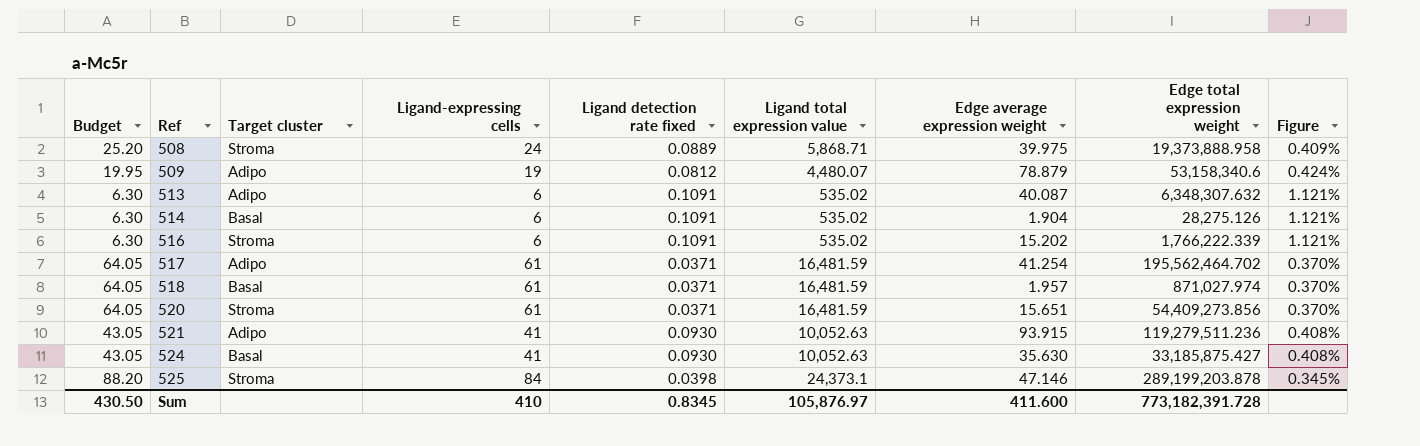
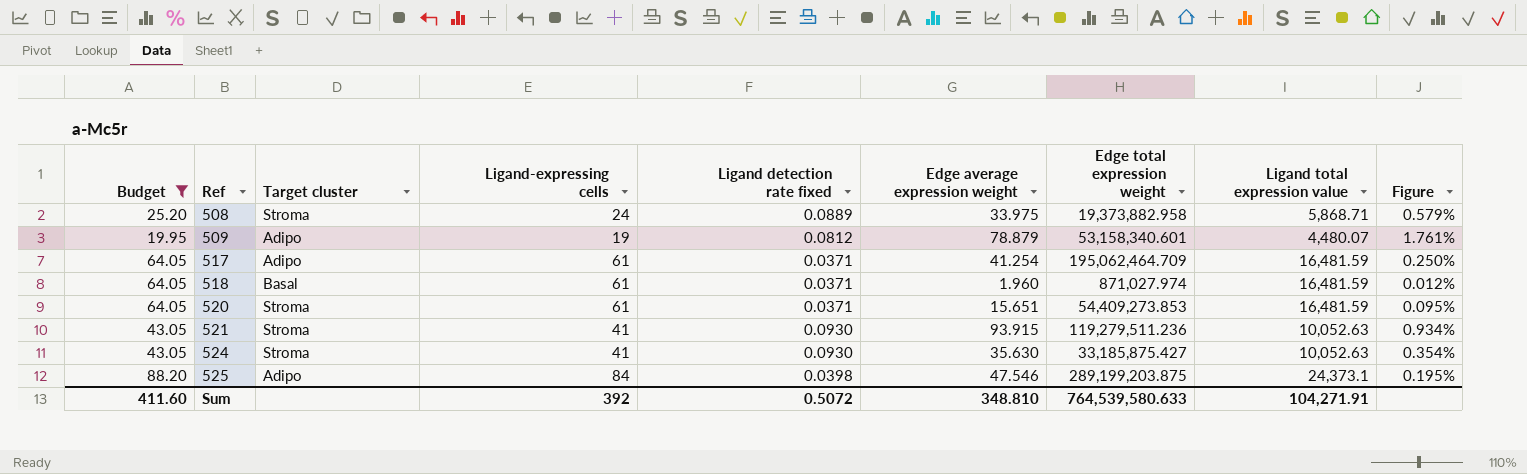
filter: none -> Budget != 6.30
column Ligand total expression value | position: 6 -> 8
column Figure | formula: [Ligand-expressing cells] / [Ligand total expression value] -> [Edge average expression weight] / [Ligand total expression value]
508 | Edge average expression weight: 39.975 -> 33.975
508 | Edge total expression weight: 19,373,888.958 -> 19,373,882.958
509 | Edge total expression weight: 53,158,340.6 -> 53,158,340.601
517 | Edge total expression weight: 195,562,464.702 -> 195,062,464.709
518 | Edge average expression weight: 1.957 -> 1.960
520 | Edge total expression weight: 54,409,273.856 -> 54,409,273.853
521 | Target cluster: Adipo -> Stroma
524 | Target cluster: Basal -> Stroma
525 | Target cluster: Stroma -> Adipo
525 | Edge average expression weight: 47.146 -> 47.546
525 | Edge total expression weight: 289,199,203.878 -> 289,199,203.875
Sum | Budget: 430.50 -> 411.60
Sum | Ligand-expressing cells: 410 -> 392
Sum | Ligand detection rate fixed: 0.8345 -> 0.5072
Sum | Edge average expression weight: 411.600 -> 348.810
Sum | Edge total expression weight: 773,182,391.728 -> 764,539,580.633
Sum | Ligand total expression value: 105,876.97 -> 104,271.91

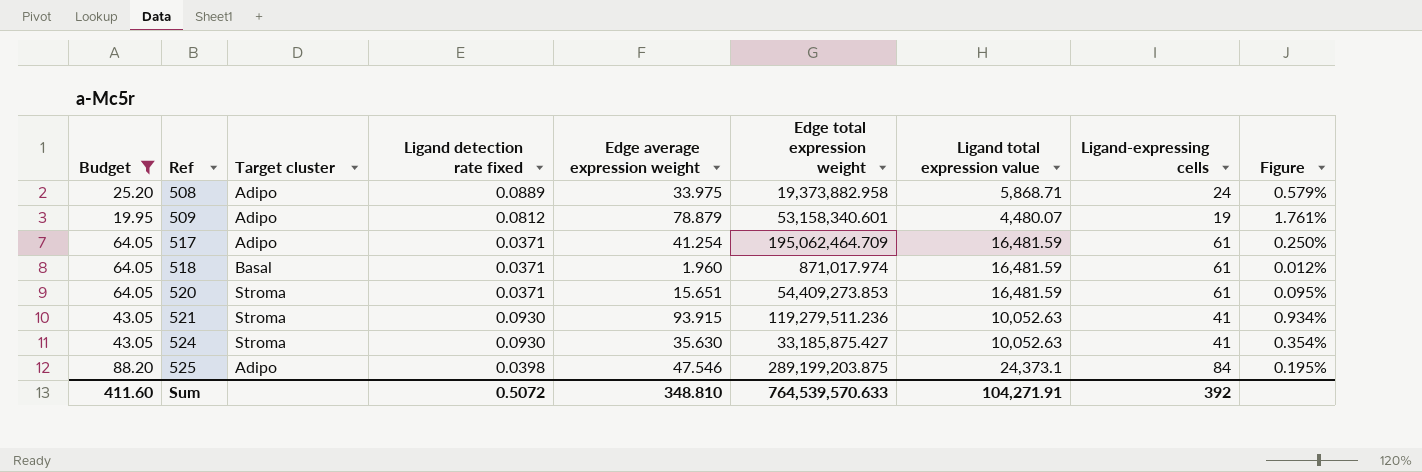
column Ligand-expressing cells | position: 4 -> 8
508 | Target cluster: Stroma -> Adipo
518 | Edge total expression weight: 871,027.974 -> 871,017.974
Sum | Edge total expression weight: 764,539,580.633 -> 764,539,570.633

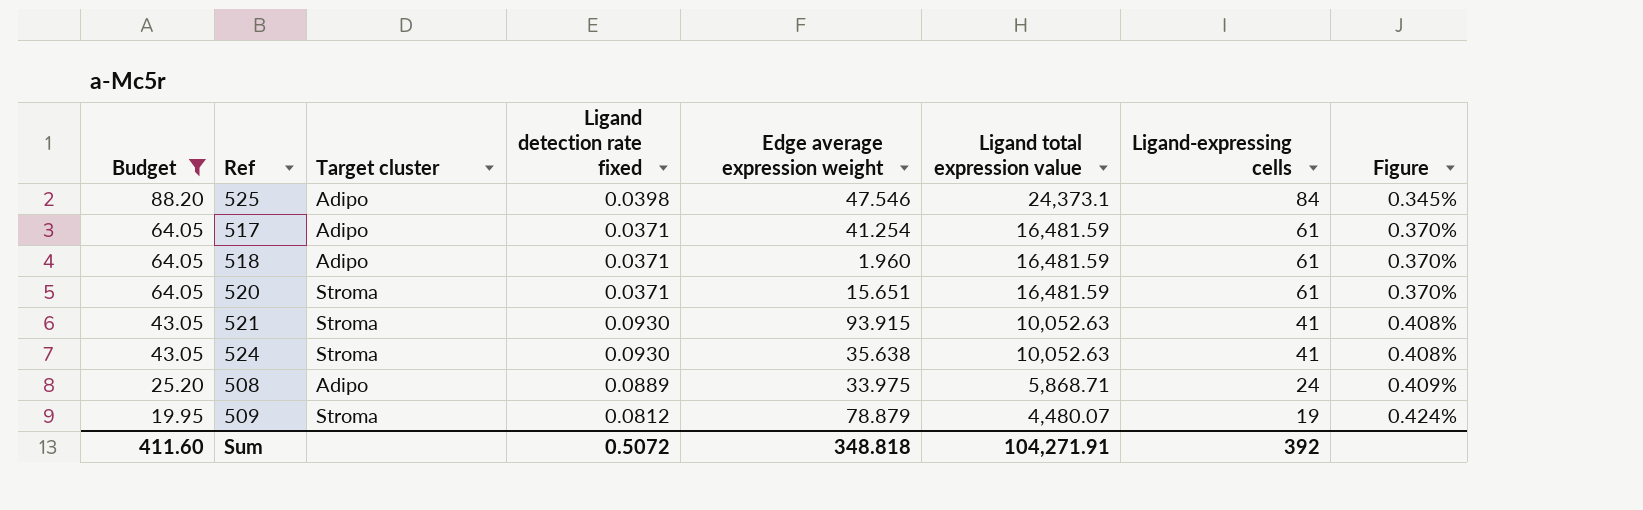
row order: Ref ascending -> Budget descending
column Edge total expression weight | position: 6 -> none
column Figure | formula: [Edge average expression weight] / [Ligand total expression value] -> [Ligand-expressing cells] / [Ligand total expression value]
518 | Target cluster: Basal -> Adipo
524 | Edge average expression weight: 35.630 -> 35.638
509 | Target cluster: Adipo -> Stroma
Sum | Edge average expression weight: 348.810 -> 348.818

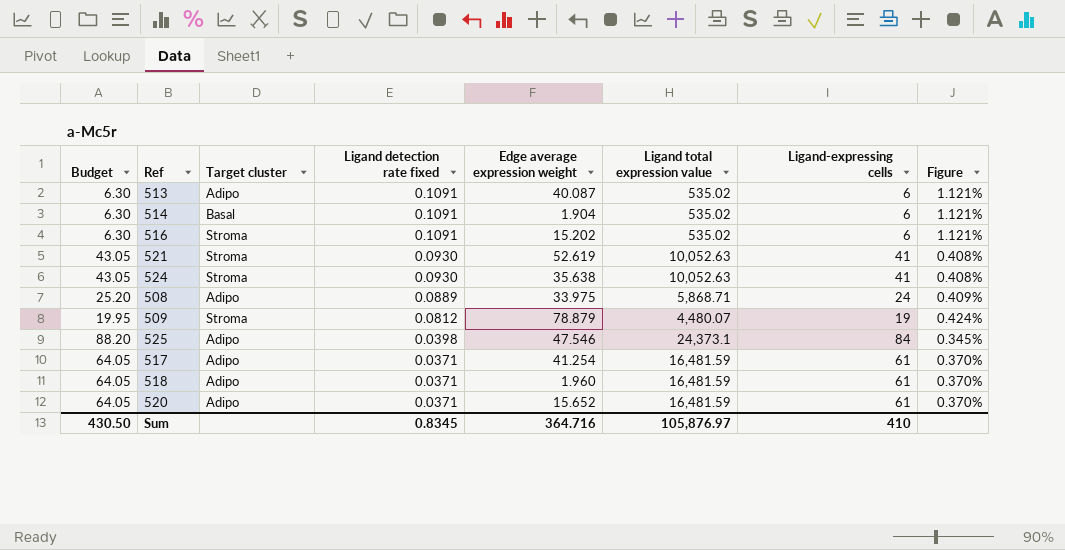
filter: Budget != 6.30 -> none
row order: Budget descending -> Ligand detection rate fixed descending
521 | Edge average expression weight: 93.915 -> 52.619
520 | Target cluster: Stroma -> Adipo
520 | Edge average expression weight: 15.651 -> 15.652
Sum | Budget: 411.60 -> 430.50
Sum | Ligand detection rate fixed: 0.5072 -> 0.8345
Sum | Edge average expression weight: 348.818 -> 364.716
Sum | Ligand total expression value: 104,271.91 -> 105,876.97
Sum | Ligand-expressing cells: 392 -> 410

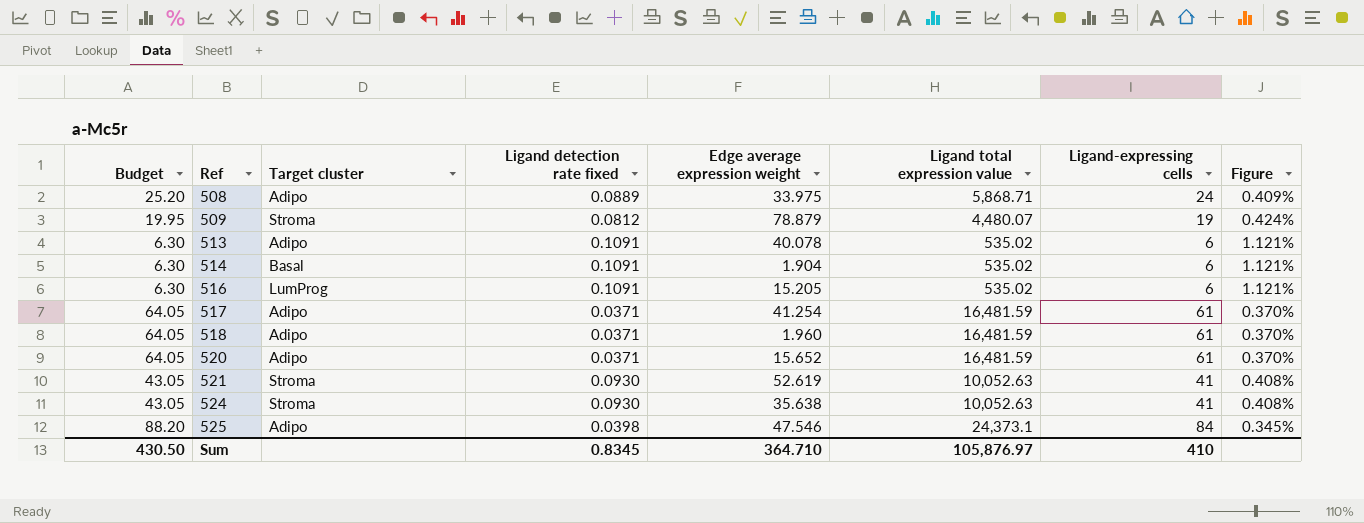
row order: Ligand detection rate fixed descending -> Ref ascending
513 | Edge average expression weight: 40.087 -> 40.078
516 | Target cluster: Stroma -> LumProg
516 | Edge average expression weight: 15.202 -> 15.205
Sum | Edge average expression weight: 364.716 -> 364.710

